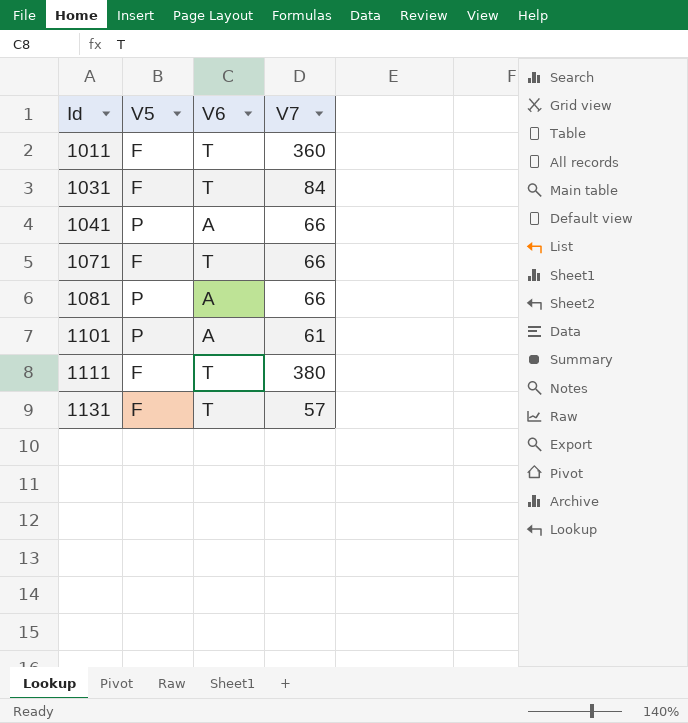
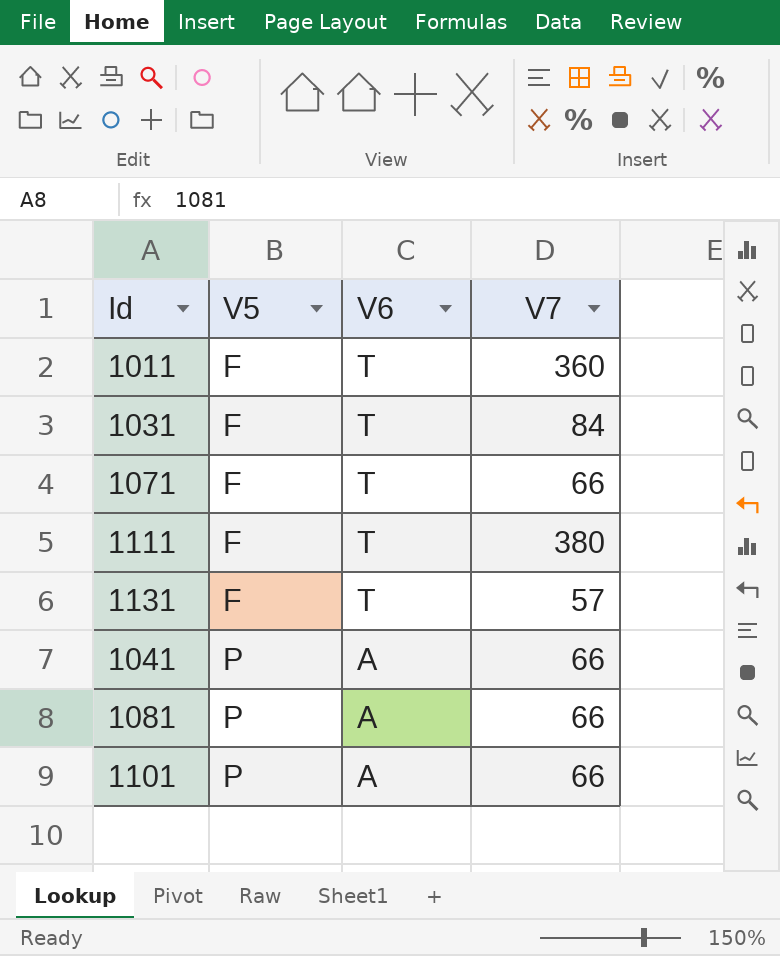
row order: Id ascending -> V5 ascending
1101 | V7: 61 -> 66

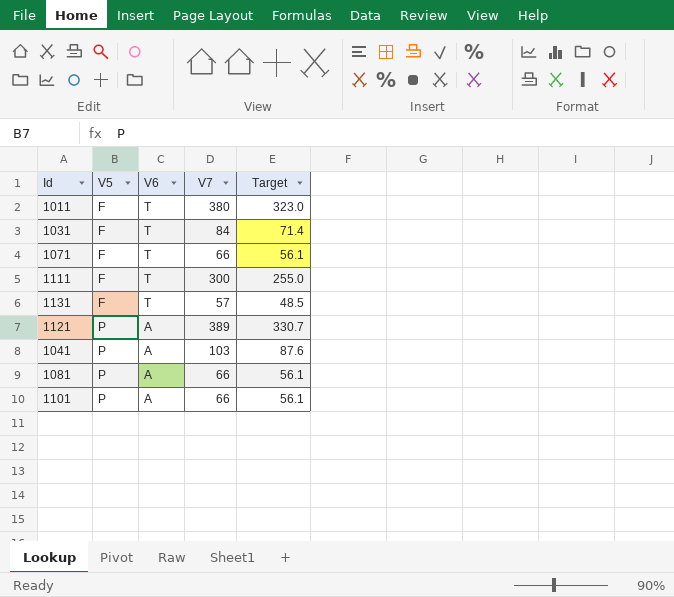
column Target | formula: none -> [V7] * 0.85
1011 | V7: 360 -> 380
1111 | V7: 380 -> 300
row 1121: none -> P | A | 389 | 330.7
1041 | V7: 66 -> 103

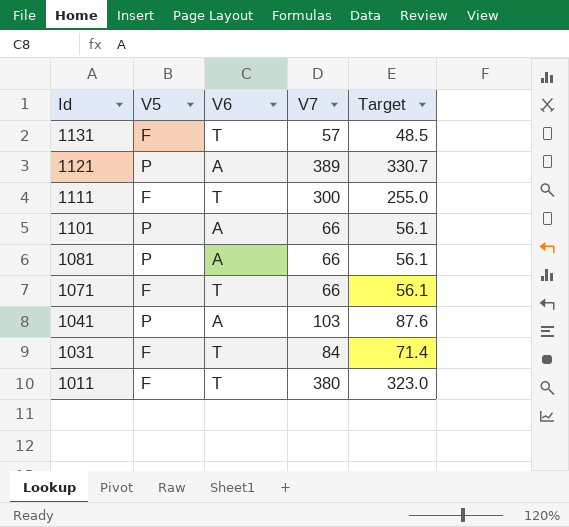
row order: V5 ascending -> Id descending

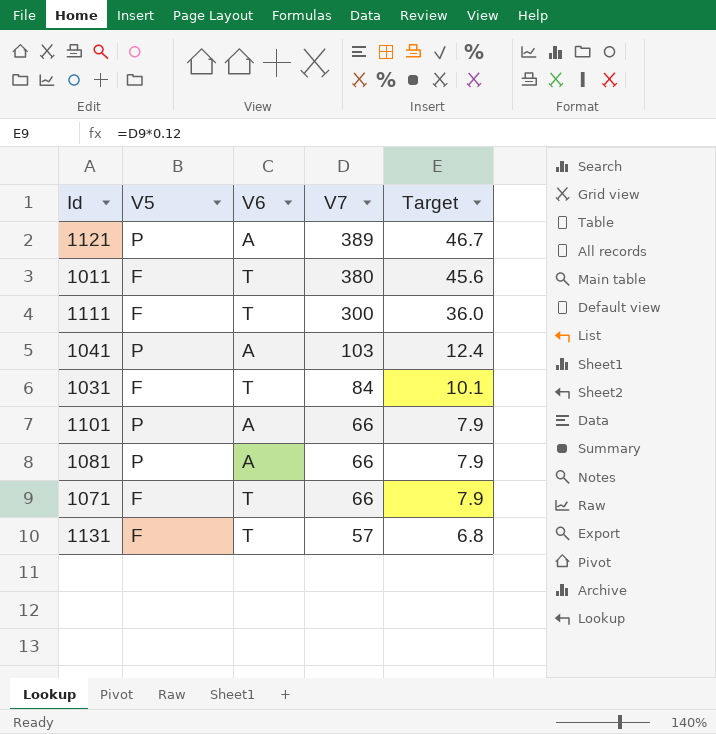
row order: Id descending -> V7 descending
column Target | formula: [V7] * 0.85 -> [V7] * 0.12

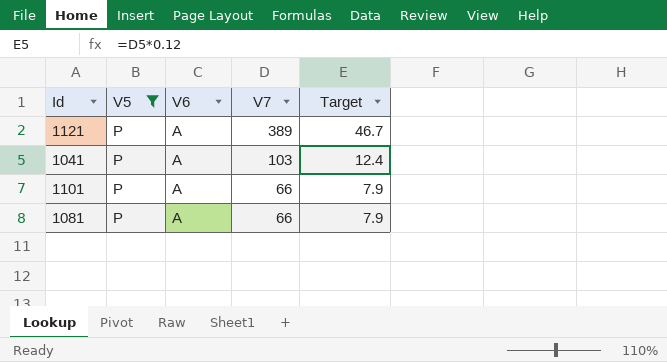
filter: none -> V5 = P

